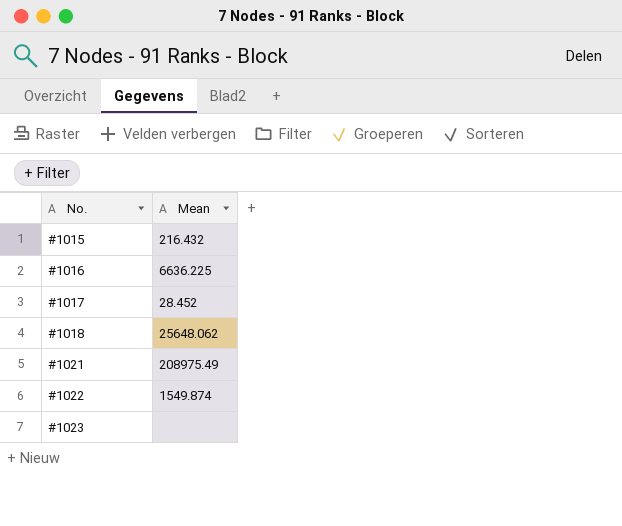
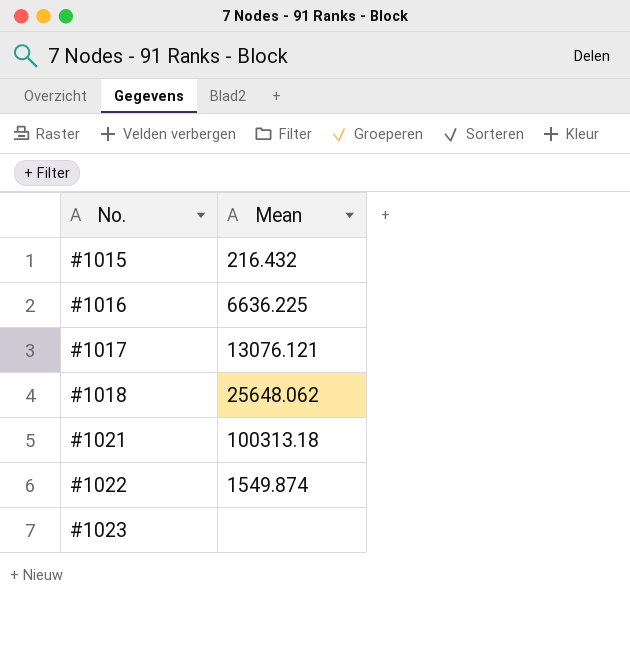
#1017 | Mean: 28.452 -> 13076.121
#1021 | Mean: 208975.49 -> 100313.18

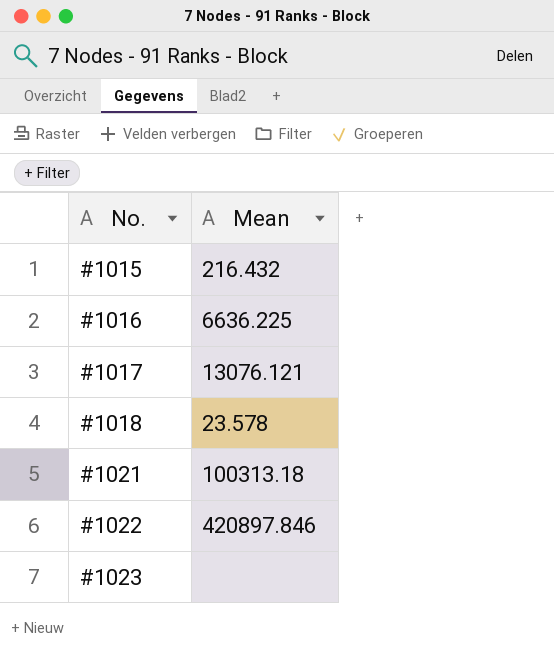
#1018 | Mean: 25648.062 -> 23.578
#1022 | Mean: 1549.874 -> 420897.846

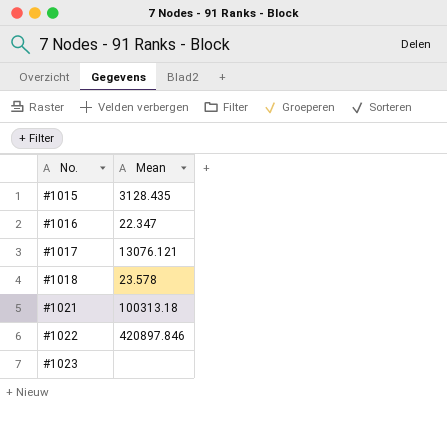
#1015 | Mean: 216.432 -> 3128.435
#1016 | Mean: 6636.225 -> 22.347

